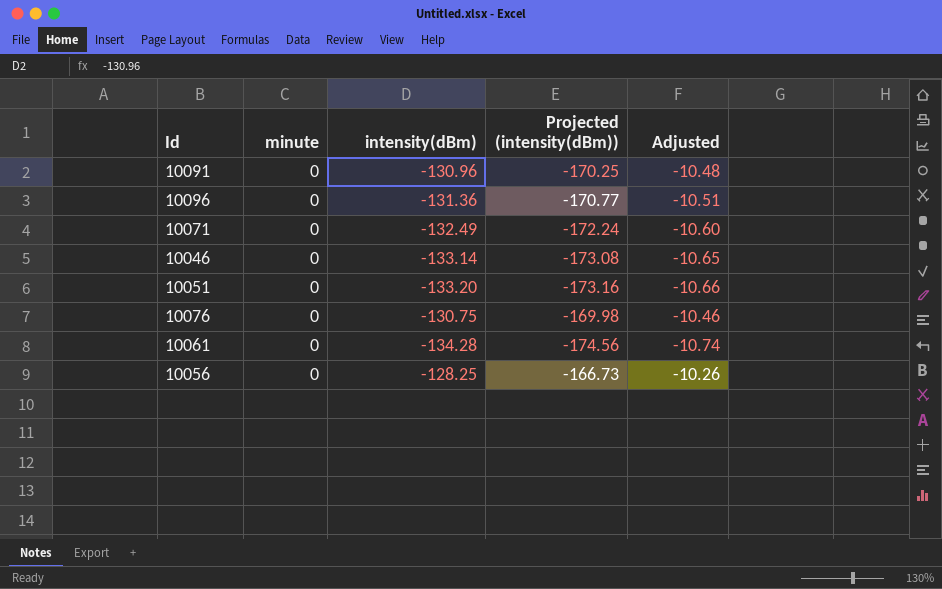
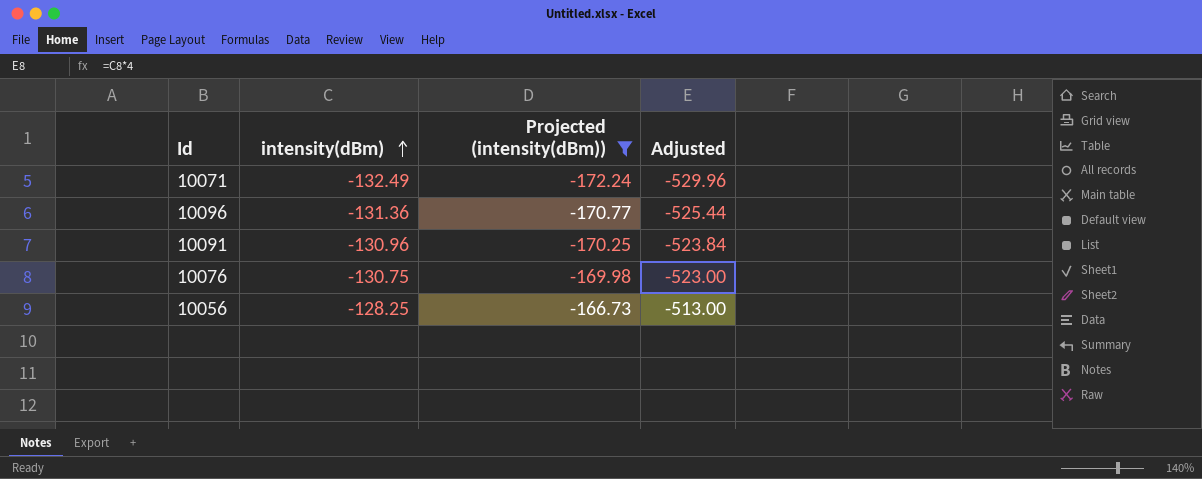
filter: none -> Projected (intensity(dBm)) >= -172.24
row order: none -> intensity(dBm) ascending
column minute | position: 2 -> none
column Adjusted | formula: [intensity(dBm)] * 0.08 -> [intensity(dBm)] * 4

